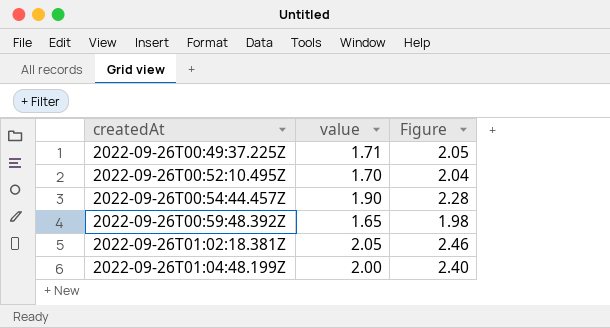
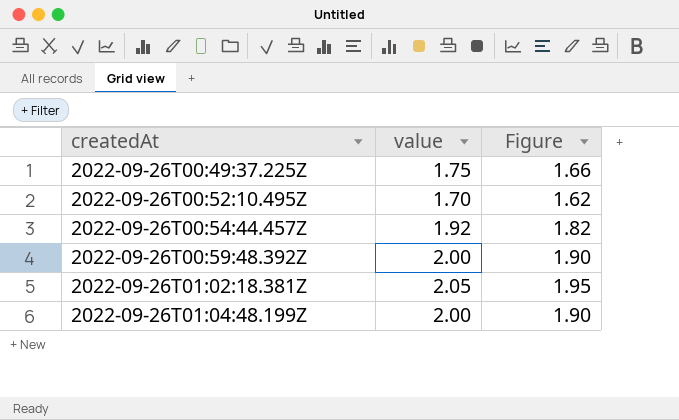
column Figure | formula: [value] * 1.2 -> [value] * 0.95
2022-09-26T00:49:37.225Z | value: 1.71 -> 1.75
2022-09-26T00:54:44.457Z | value: 1.90 -> 1.92
2022-09-26T00:59:48.392Z | value: 1.65 -> 2.00

